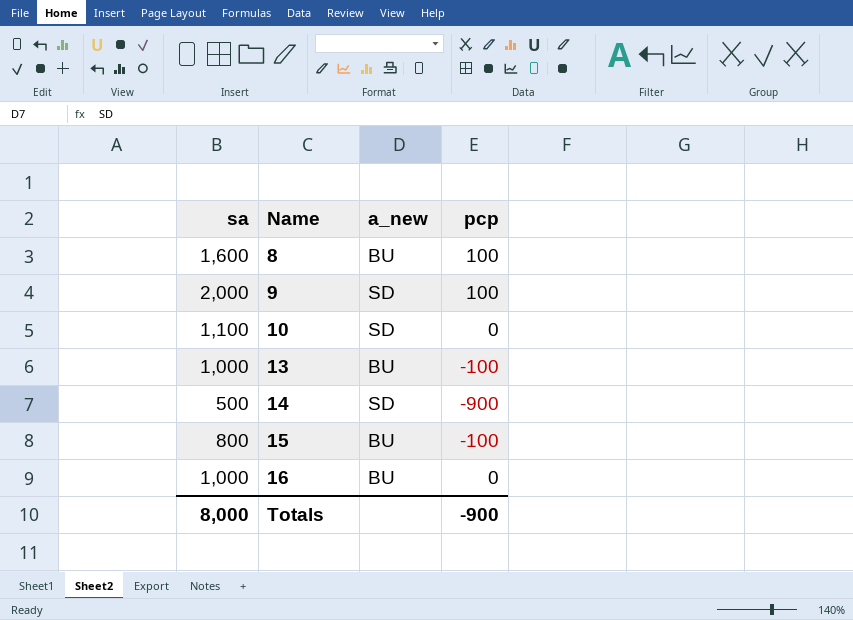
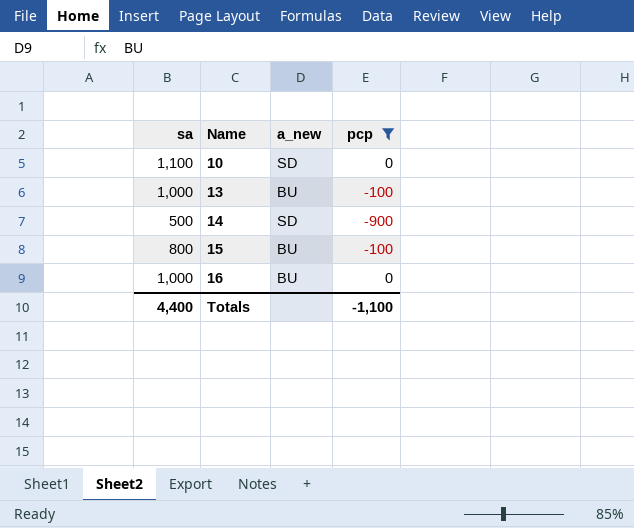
filter: none -> pcp != 100
Totals | sa: 8,000 -> 4,400
Totals | pcp: -900 -> -1,100

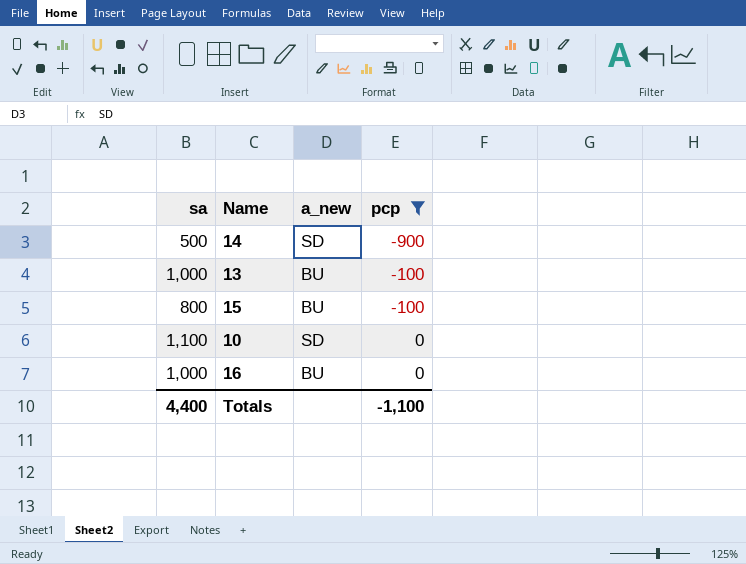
row order: Name ascending -> pcp ascending

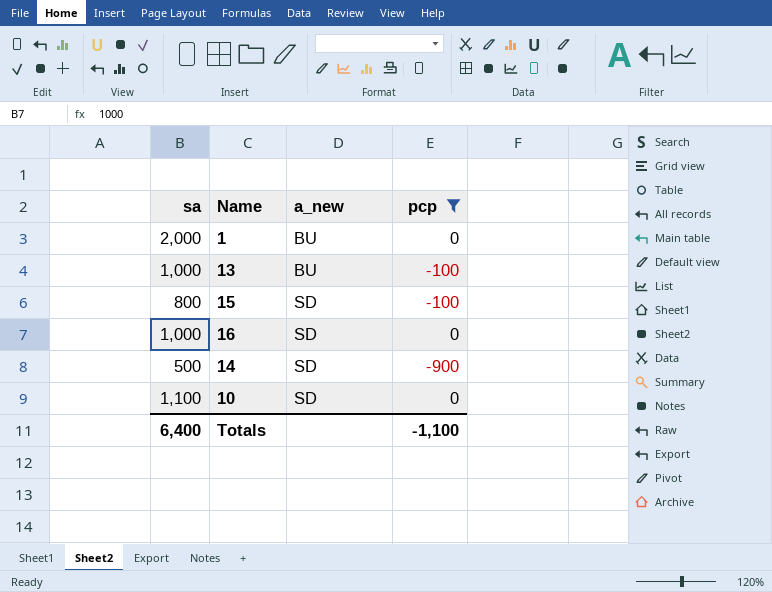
row order: pcp ascending -> a_new ascending
row 1: none -> 2,000 | BU | 0
15 | a_new: BU -> SD
16 | a_new: BU -> SD
Totals | sa: 4,400 -> 6,400

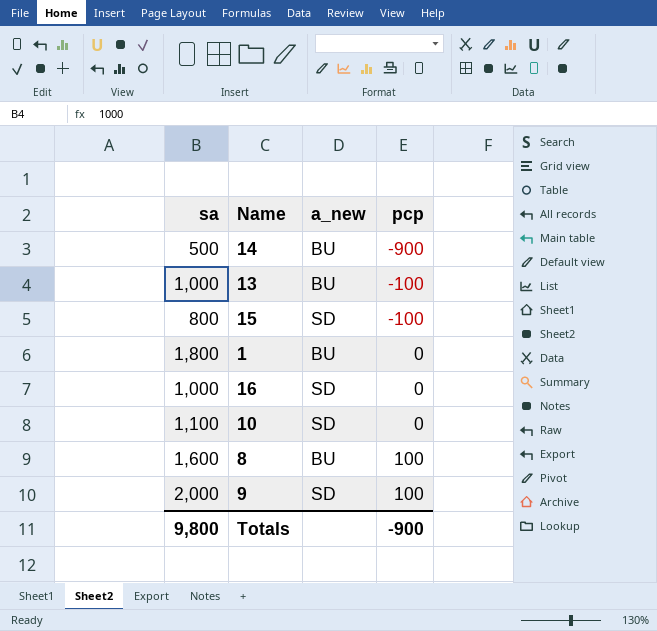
filter: pcp != 100 -> none
row order: a_new ascending -> pcp ascending
14 | a_new: SD -> BU
1 | sa: 2,000 -> 1,800
Totals | sa: 6,400 -> 9,800
Totals | pcp: -1,100 -> -900

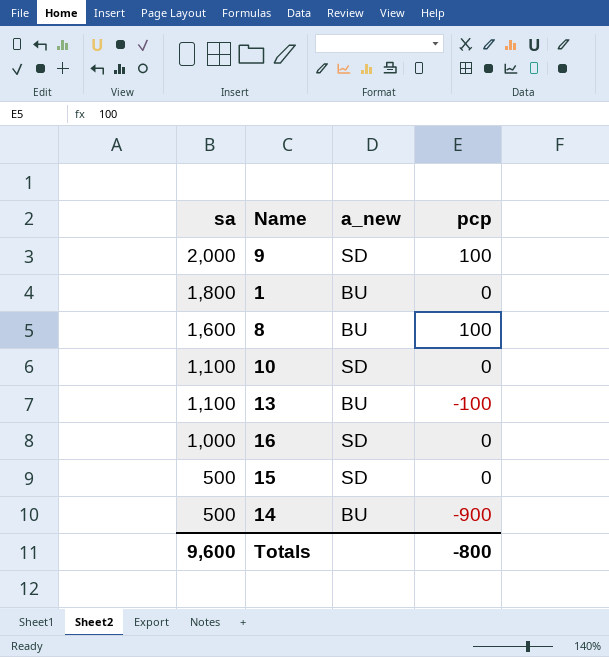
row order: pcp ascending -> sa descending
13 | sa: 1,000 -> 1,100
15 | sa: 800 -> 500
15 | pcp: -100 -> 0
Totals | sa: 9,800 -> 9,600
Totals | pcp: -900 -> -800

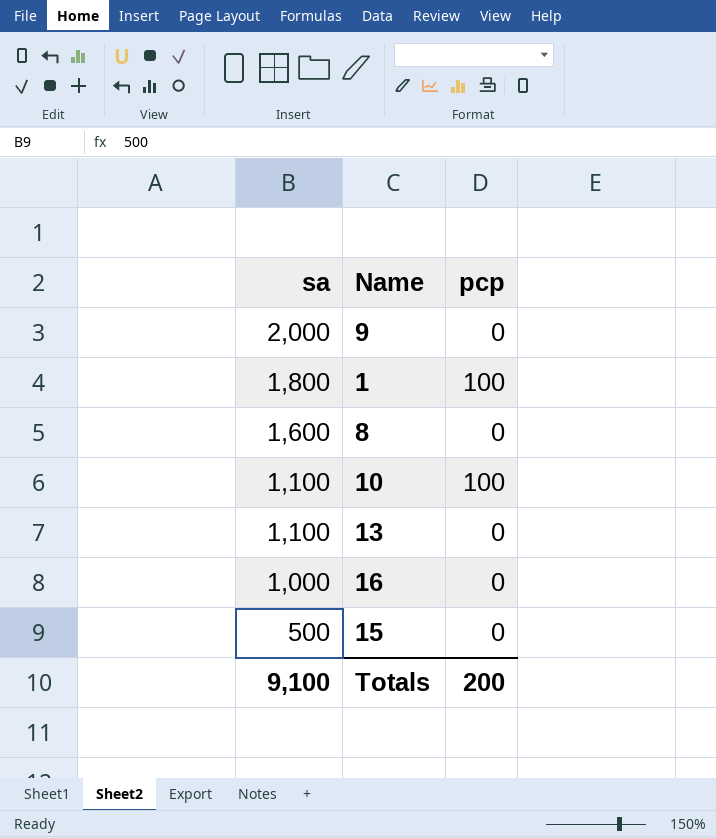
column a_new | position: 3 -> none
row 14: 500 | BU | -900 -> none
9 | pcp: 100 -> 0
1 | pcp: 0 -> 100
8 | pcp: 100 -> 0
10 | pcp: 0 -> 100
13 | pcp: -100 -> 0
Totals | sa: 9,600 -> 9,100
Totals | pcp: -800 -> 200

